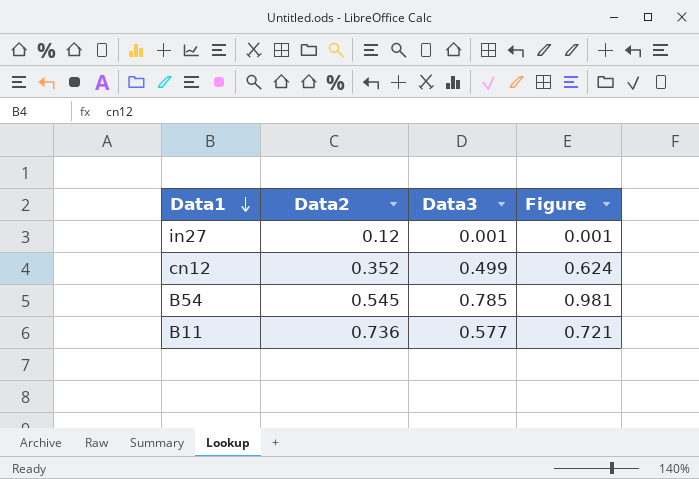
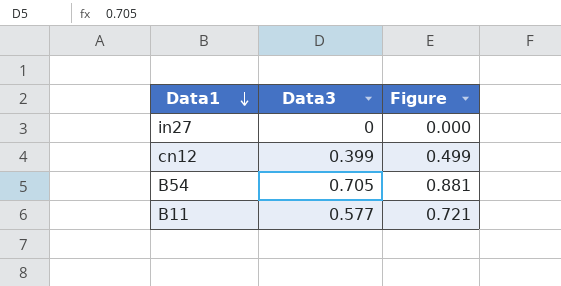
column Data2 | position: 2 -> none
in27 | Data3: 0.001 -> 0
in27 | Figure: 0.001 -> 0.000
cn12 | Data3: 0.499 -> 0.399
cn12 | Figure: 0.624 -> 0.499
B54 | Data3: 0.785 -> 0.705
B54 | Figure: 0.981 -> 0.881

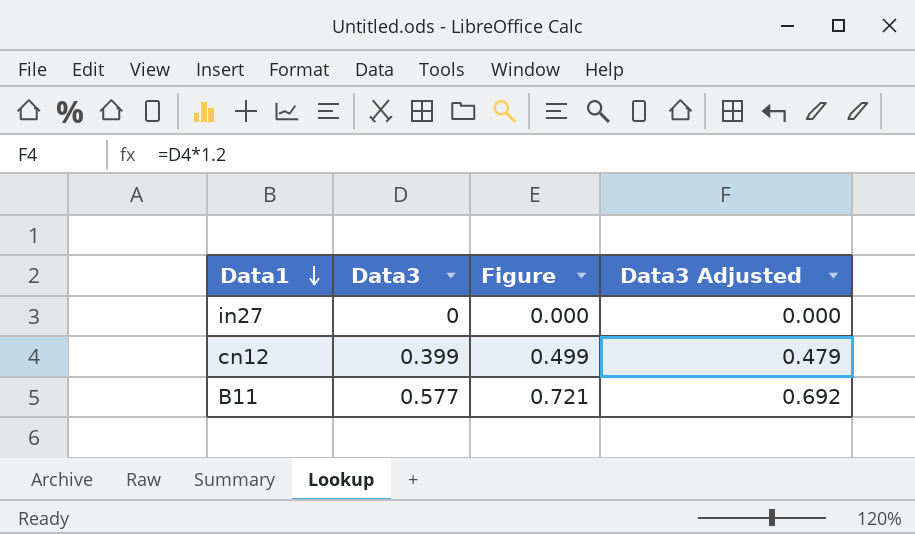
column Data3 Adjusted | formula: none -> [Data3] * 1.2
row B54: 0.705 | 0.881 -> none

